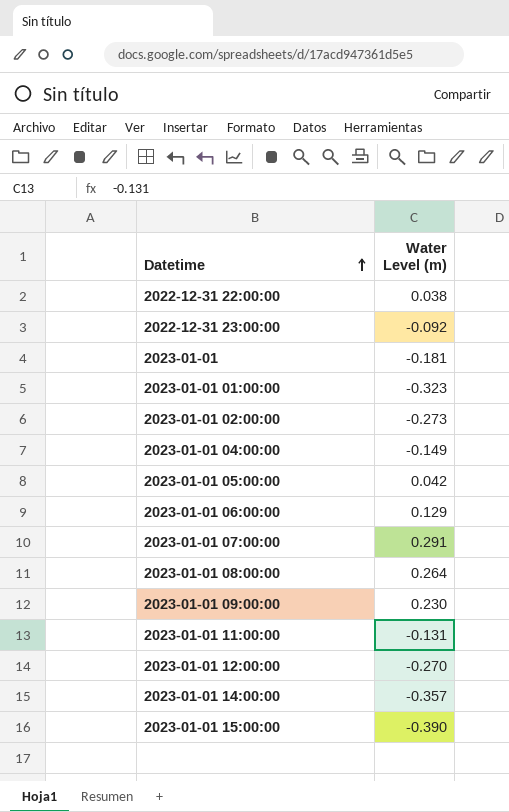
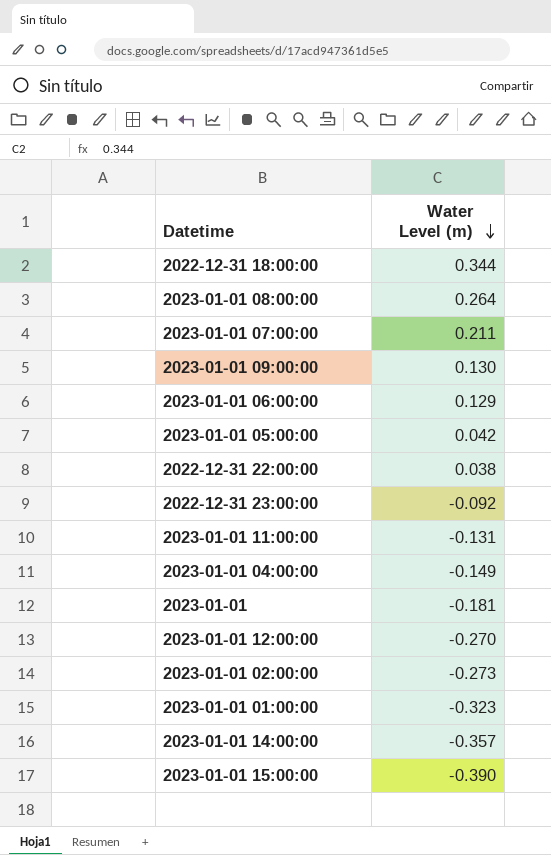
row order: Datetime ascending -> Water Level (m) descending
row 2022-12-31 18:00:00: none -> 0.344
2023-01-01 07:00:00 | Water Level (m): 0.291 -> 0.211
2023-01-01 09:00:00 | Water Level (m): 0.230 -> 0.130

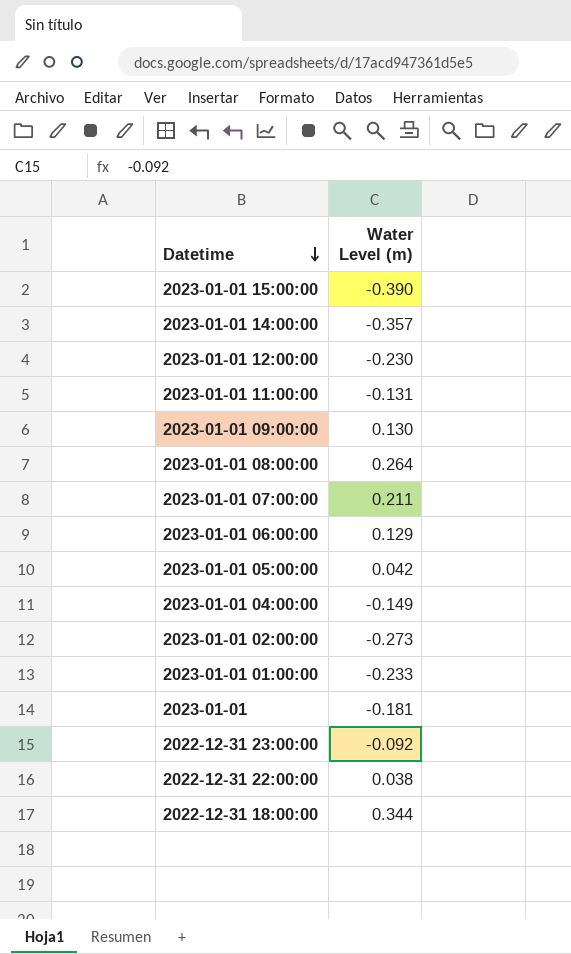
row order: Water Level (m) descending -> Datetime descending
2023-01-01 12:00:00 | Water Level (m): -0.270 -> -0.230
2023-01-01 01:00:00 | Water Level (m): -0.323 -> -0.233

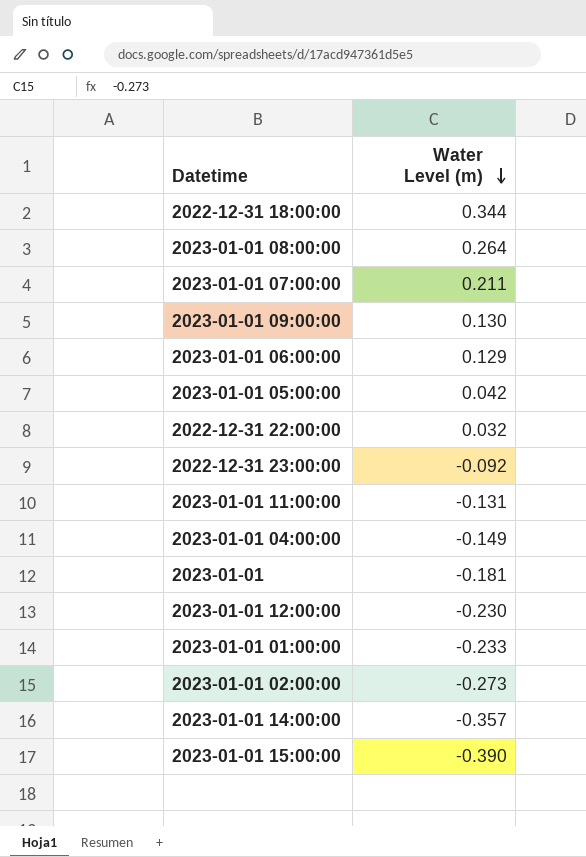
row order: Datetime descending -> Water Level (m) descending
2022-12-31 22:00:00 | Water Level (m): 0.038 -> 0.032

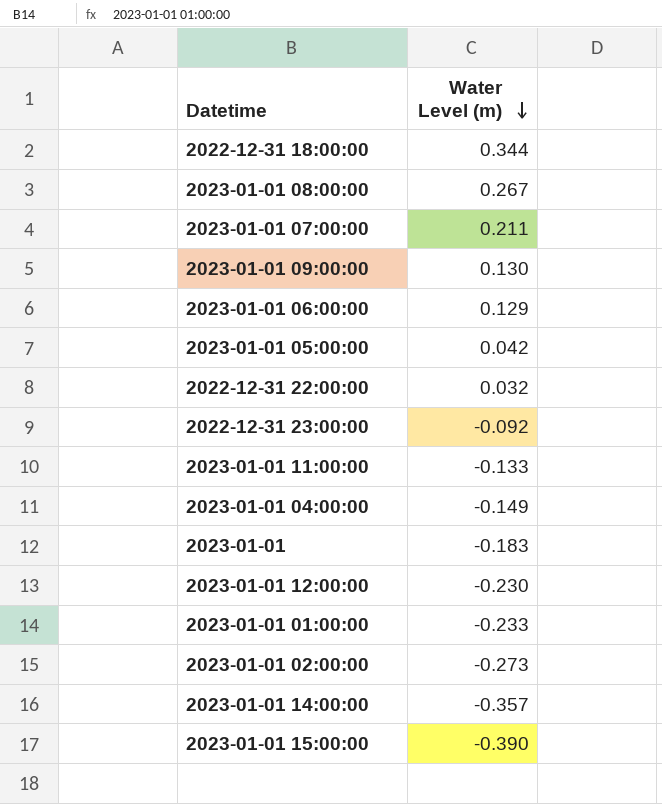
2023-01-01 08:00:00 | Water Level (m): 0.264 -> 0.267
2023-01-01 11:00:00 | Water Level (m): -0.131 -> -0.133
2023-01-01 | Water Level (m): -0.181 -> -0.183

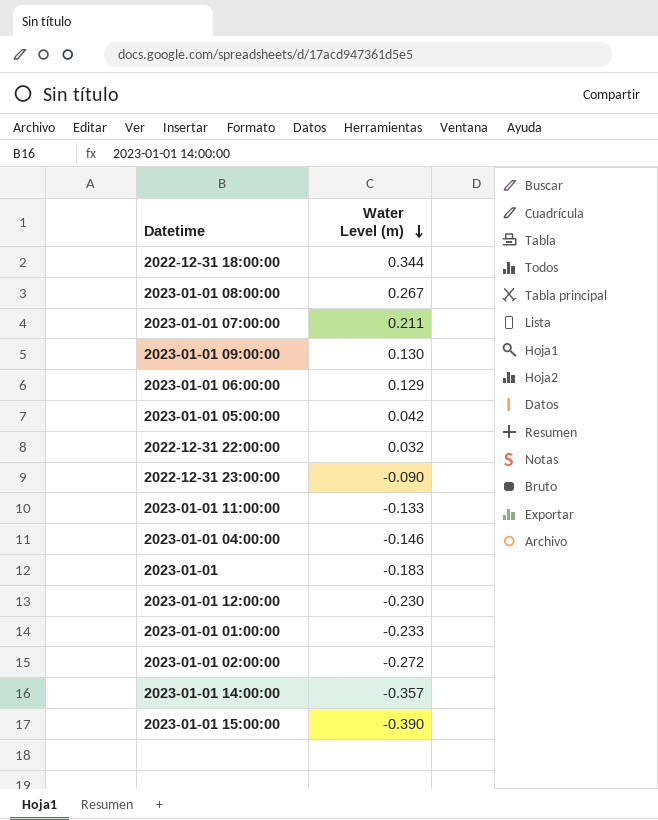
2022-12-31 23:00:00 | Water Level (m): -0.092 -> -0.090
2023-01-01 04:00:00 | Water Level (m): -0.149 -> -0.146
2023-01-01 02:00:00 | Water Level (m): -0.273 -> -0.272

